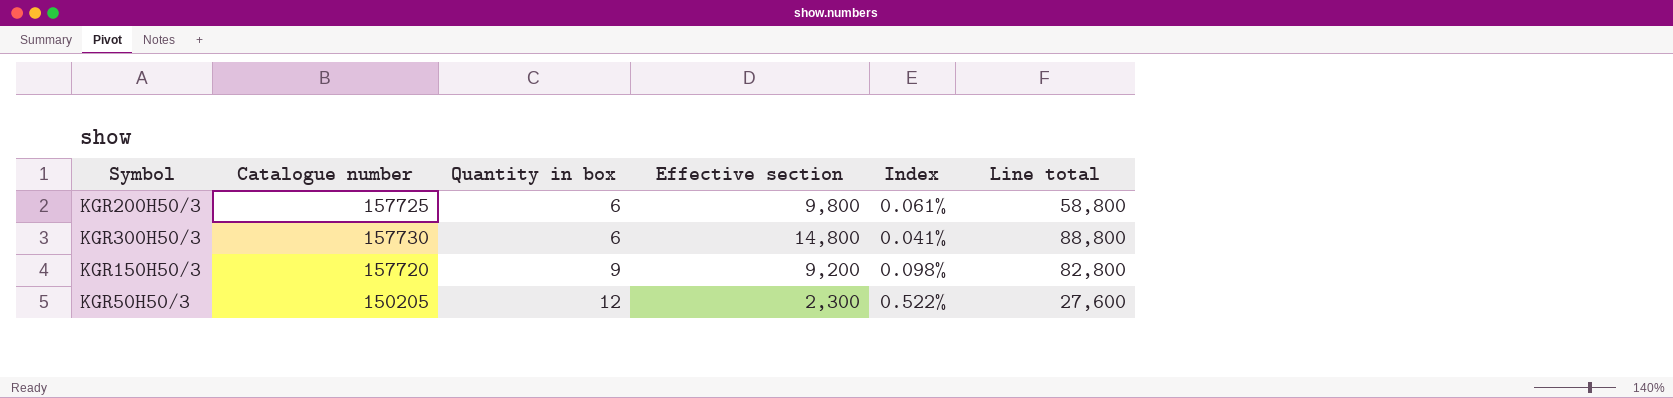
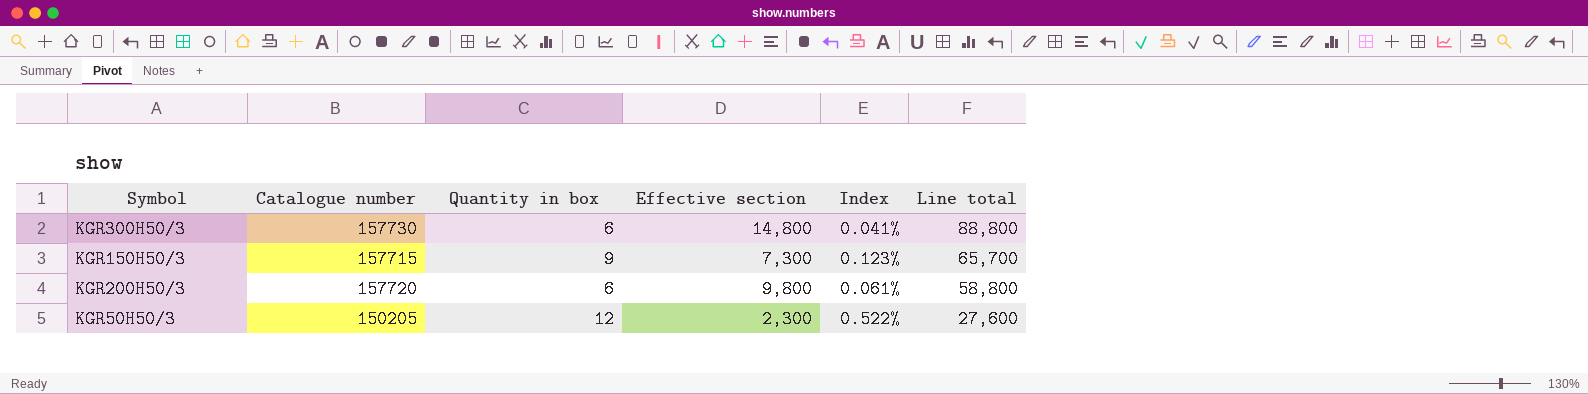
row order: Quantity in box ascending -> Line total descending
KGR150H50/3 | Catalogue number: 157720 -> 157715
KGR150H50/3 | Effective section: 9,200 -> 7,300
KGR150H50/3 | Index: 0.098% -> 0.123%
KGR150H50/3 | Line total: 82,800 -> 65,700
KGR200H50/3 | Catalogue number: 157725 -> 157720

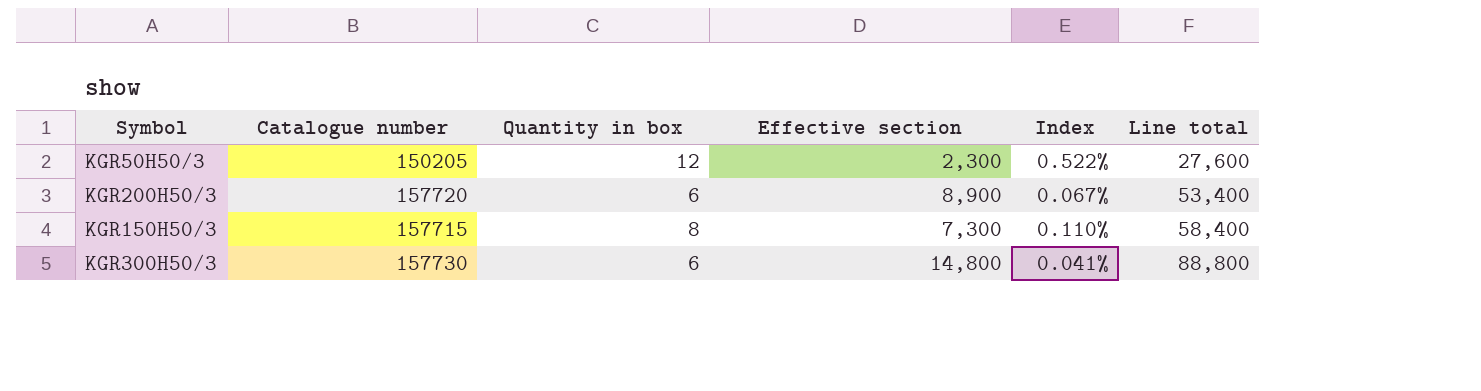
row order: Line total descending -> Line total ascending
KGR200H50/3 | Effective section: 9,800 -> 8,900
KGR200H50/3 | Index: 0.061% -> 0.067%
KGR200H50/3 | Line total: 58,800 -> 53,400
KGR150H50/3 | Quantity in box: 9 -> 8
KGR150H50/3 | Index: 0.123% -> 0.110%
KGR150H50/3 | Line total: 65,700 -> 58,400

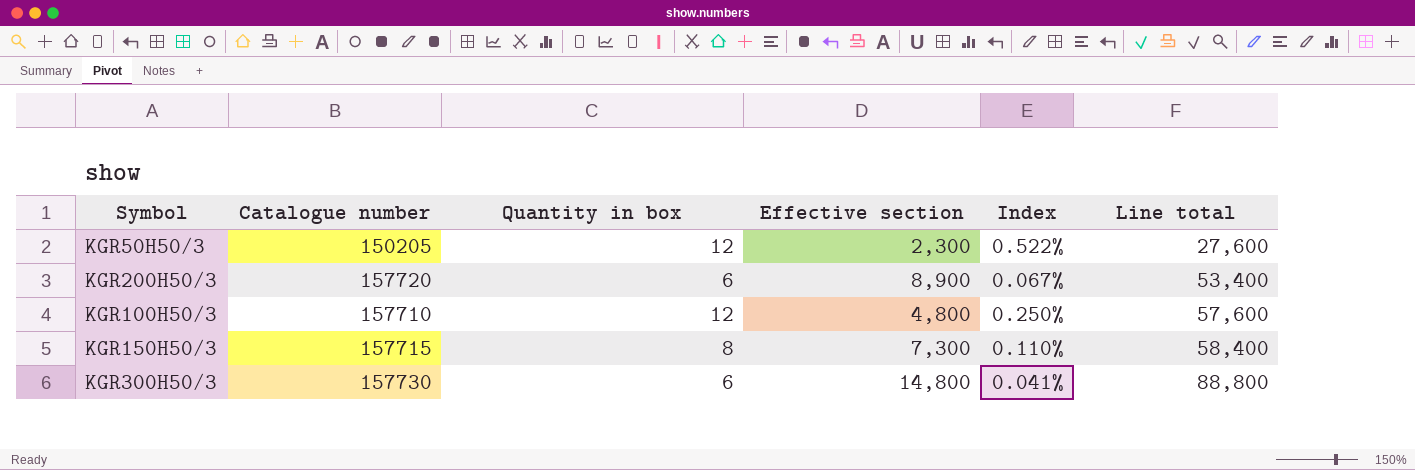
row KGR100H50/3: none -> 157710 | 12 | 4,800 | 0.250% | 57,600

